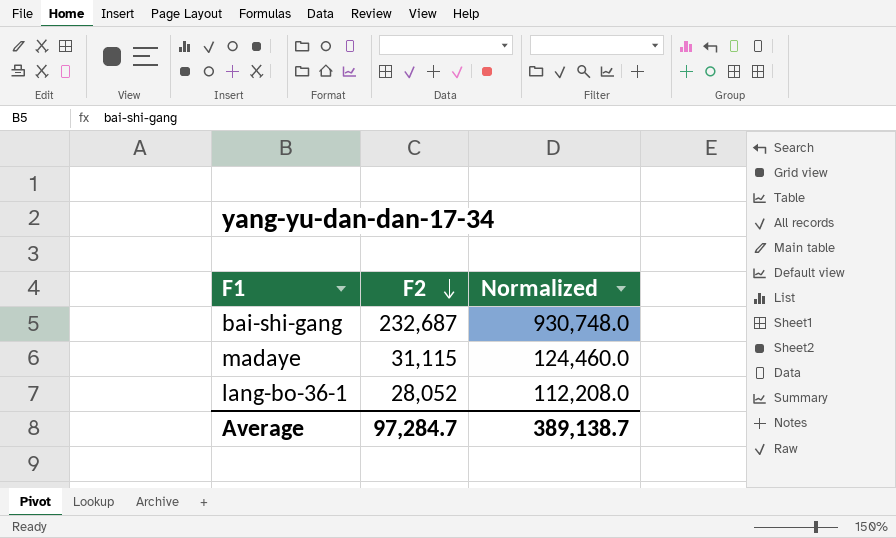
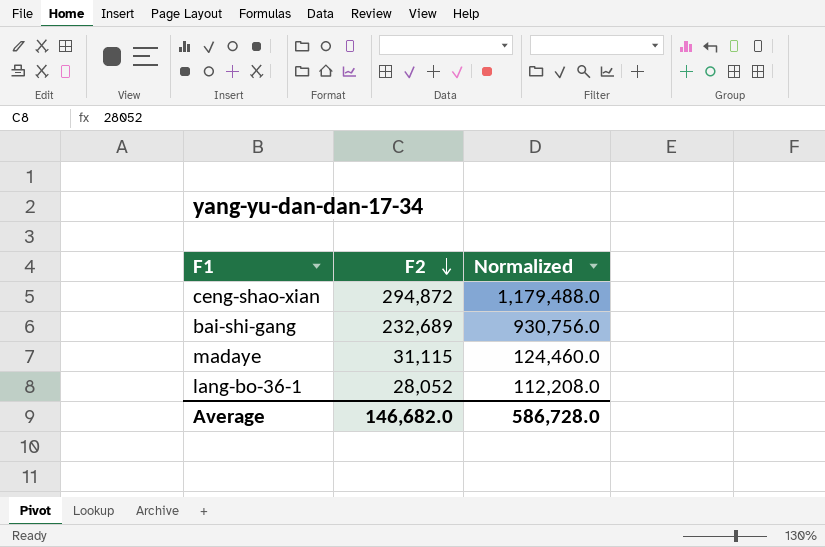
row ceng-shao-xian: none -> 294,872 | 1,179,488.0
bai-shi-gang | F2: 232,687 -> 232,689
bai-shi-gang | Normalized: 930,748.0 -> 930,756.0
Average | F2: 97,284.7 -> 146,682.0
Average | Normalized: 389,138.7 -> 586,728.0

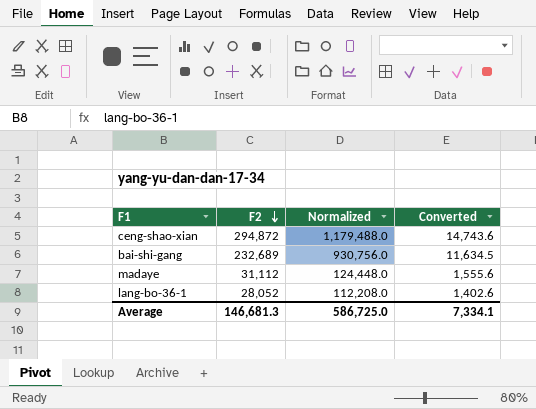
column Converted | formula: none -> [F2] * 0.05
madaye | F2: 31,115 -> 31,112
madaye | Normalized: 124,460.0 -> 124,448.0
Average | F2: 146,682.0 -> 146,681.3
Average | Normalized: 586,728.0 -> 586,725.0

